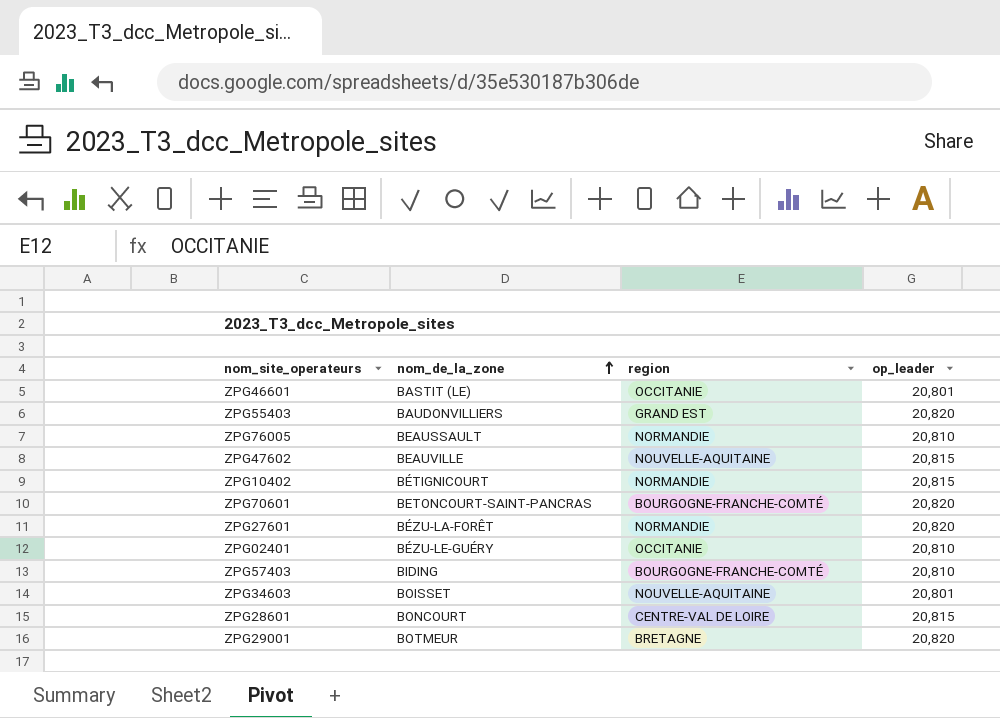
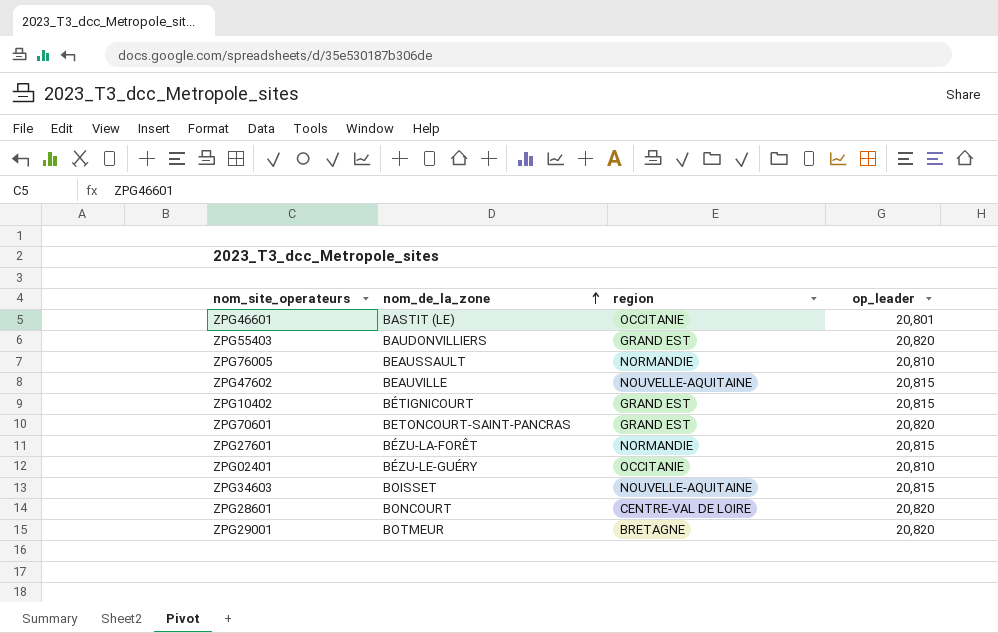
row ZPG57403: BIDING | BOURGOGNE-FRANCHE-COMTÉ | 20,810 -> none
ZPG10402 | region: NORMANDIE -> GRAND EST
ZPG70601 | region: BOURGOGNE-FRANCHE-COMTÉ -> GRAND EST
ZPG27601 | op_leader: 20,820 -> 20,815
ZPG34603 | op_leader: 20,801 -> 20,815
ZPG28601 | op_leader: 20,815 -> 20,820

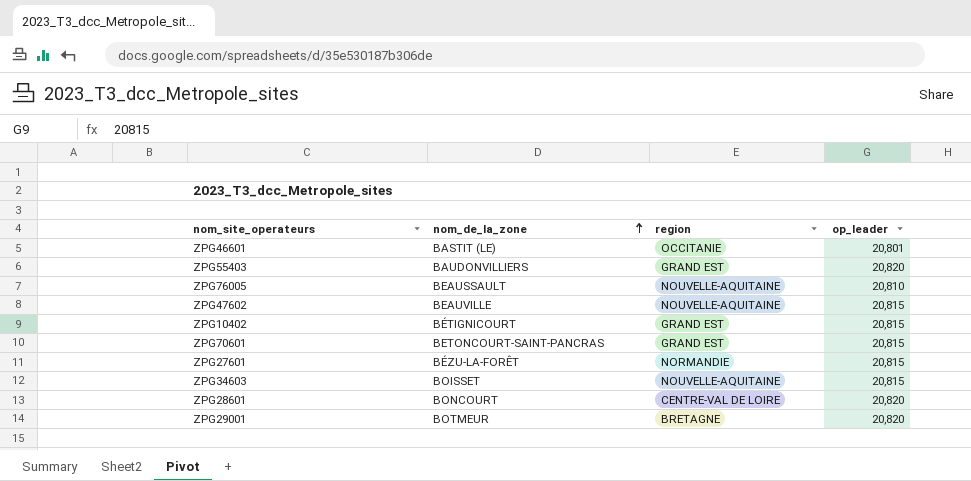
row ZPG02401: BÉZU-LE-GUÉRY | OCCITANIE | 20,810 -> none
ZPG76005 | region: NORMANDIE -> NOUVELLE-AQUITAINE
ZPG70601 | op_leader: 20,820 -> 20,815

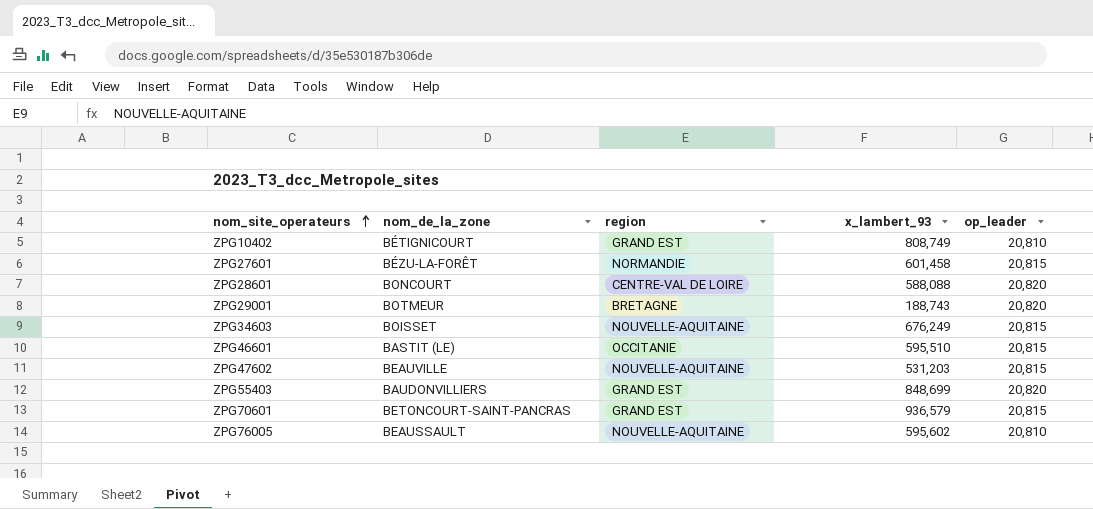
row order: nom_de_la_zone ascending -> nom_site_operateurs ascending
column x_lambert_93 | position: none -> 4
ZPG10402 | op_leader: 20,815 -> 20,810
ZPG46601 | op_leader: 20,801 -> 20,815

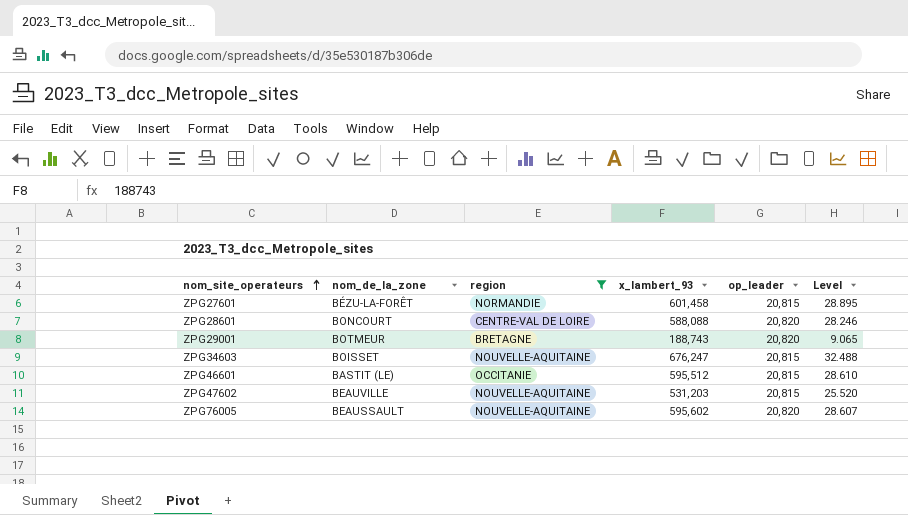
filter: none -> region != GRAND EST
column Level | formula: none -> [x_lambert_93] / [op_leader]
ZPG34603 | x_lambert_93: 676,249 -> 676,247
ZPG46601 | x_lambert_93: 595,510 -> 595,512
ZPG76005 | op_leader: 20,810 -> 20,820

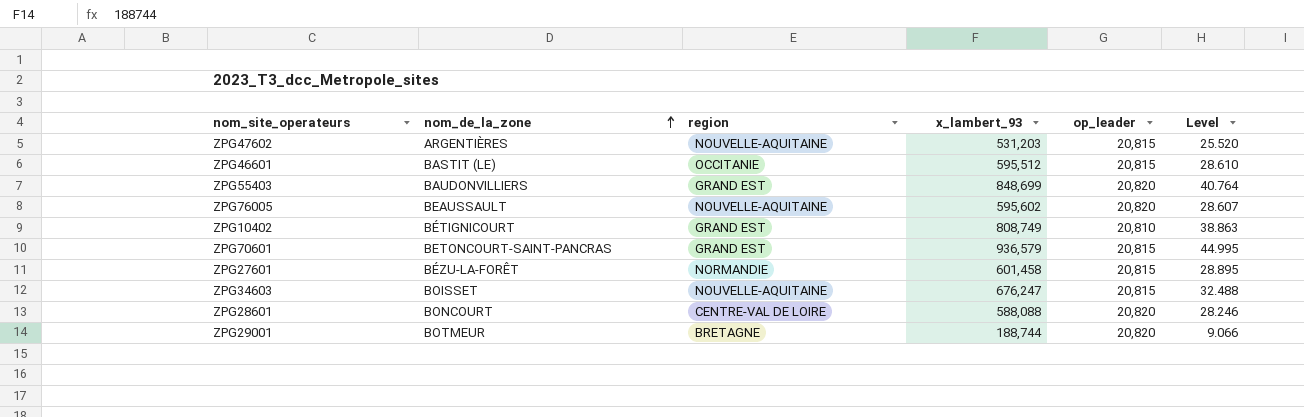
filter: region != GRAND EST -> none
row order: nom_site_operateurs ascending -> nom_de_la_zone ascending
ZPG47602 | nom_de_la_zone: BEAUVILLE -> ARGENTIÈRES
ZPG29001 | x_lambert_93: 188,743 -> 188,744
ZPG29001 | Level: 9.065 -> 9.066

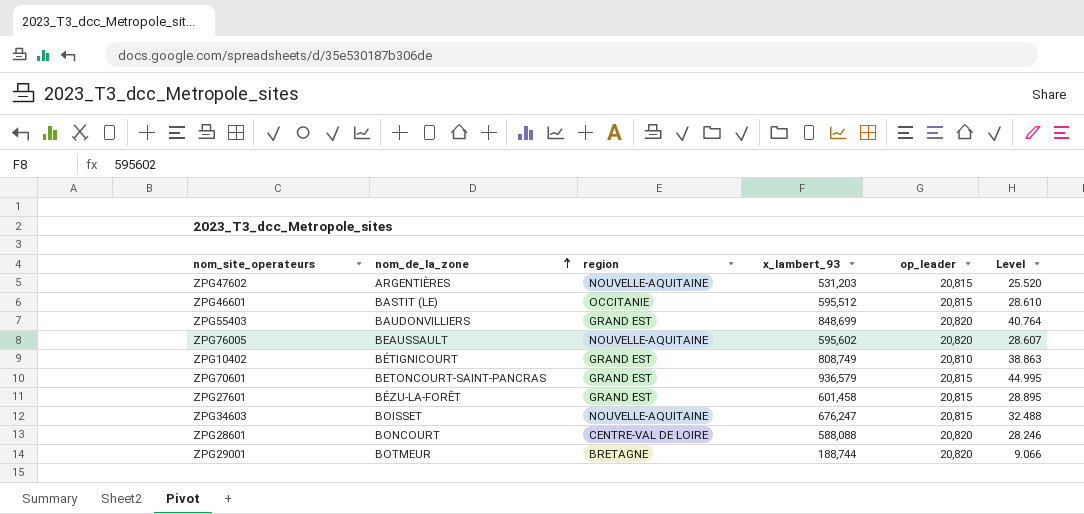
ZPG27601 | region: NORMANDIE -> GRAND EST

